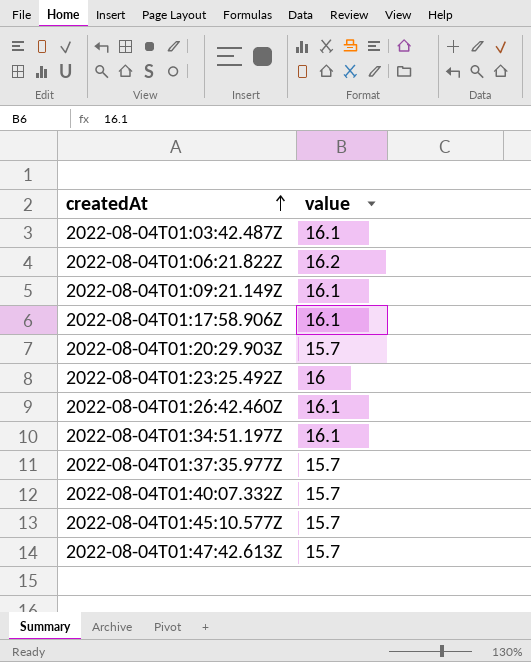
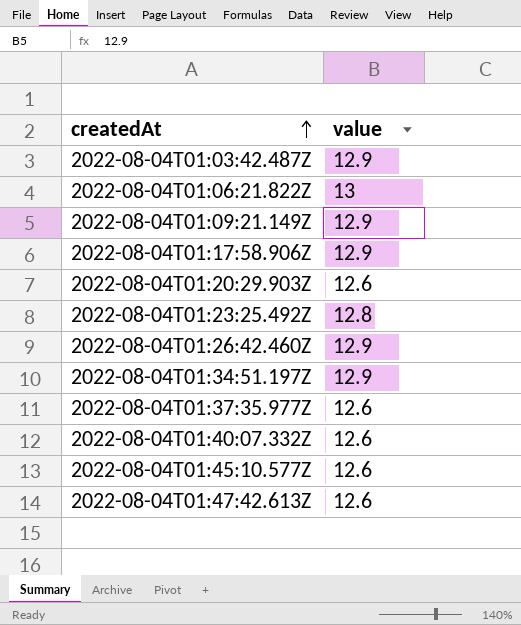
2022-08-04T01:03:42.487Z | value: 16.1 -> 12.9
2022-08-04T01:06:21.822Z | value: 16.2 -> 13
2022-08-04T01:09:21.149Z | value: 16.1 -> 12.9
2022-08-04T01:17:58.906Z | value: 16.1 -> 12.9
2022-08-04T01:20:29.903Z | value: 15.7 -> 12.6
2022-08-04T01:23:25.492Z | value: 16 -> 12.8
2022-08-04T01:26:42.460Z | value: 16.1 -> 12.9
2022-08-04T01:34:51.197Z | value: 16.1 -> 12.9
2022-08-04T01:37:35.977Z | value: 15.7 -> 12.6
2022-08-04T01:40:07.332Z | value: 15.7 -> 12.6
2022-08-04T01:45:10.577Z | value: 15.7 -> 12.6
2022-08-04T01:47:42.613Z | value: 15.7 -> 12.6

